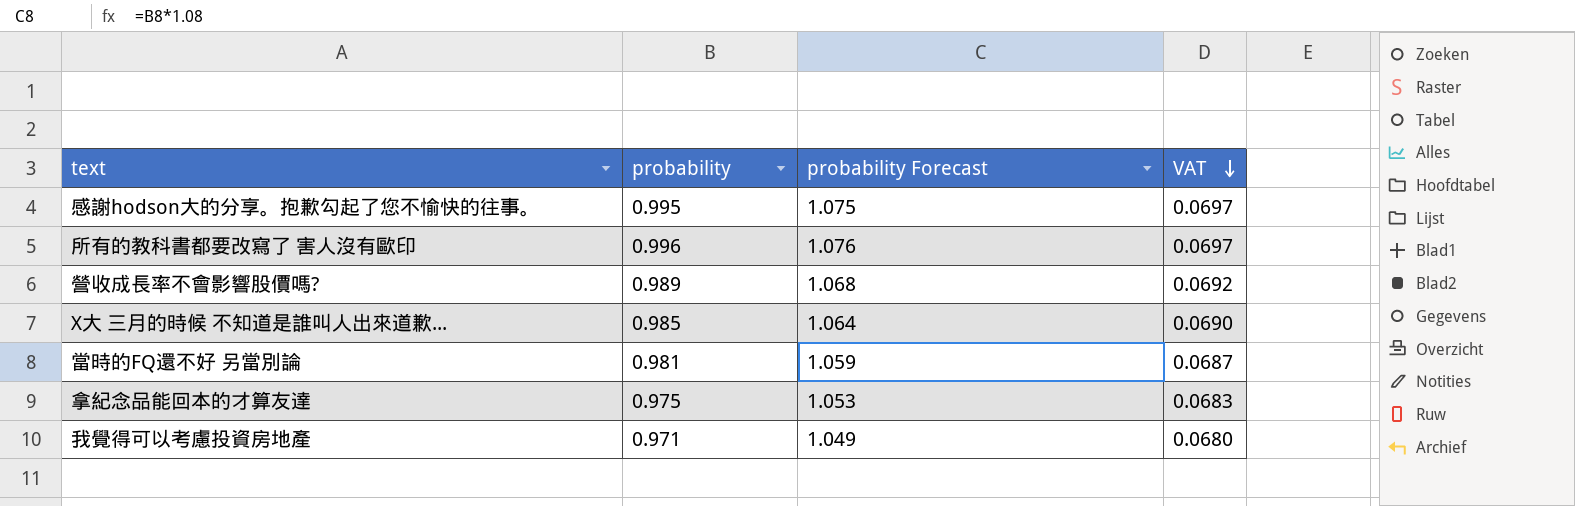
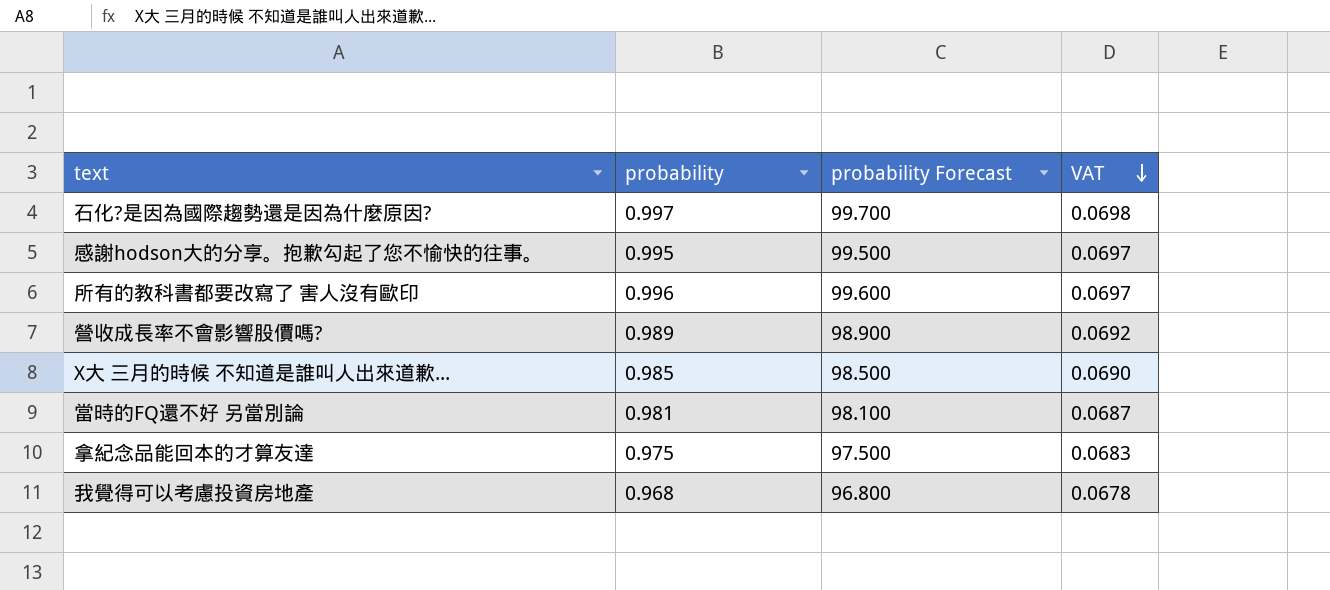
column probability Forecast | formula: [probability] * 1.08 -> [probability] * 100
row 石化?是因為國際趨勢還是因為什麼原因?: none -> 0.997 | 99.700 | 0.0698
我覺得可以考慮投資房地產 | probability: 0.971 -> 0.968
我覺得可以考慮投資房地產 | VAT: 0.0680 -> 0.0678

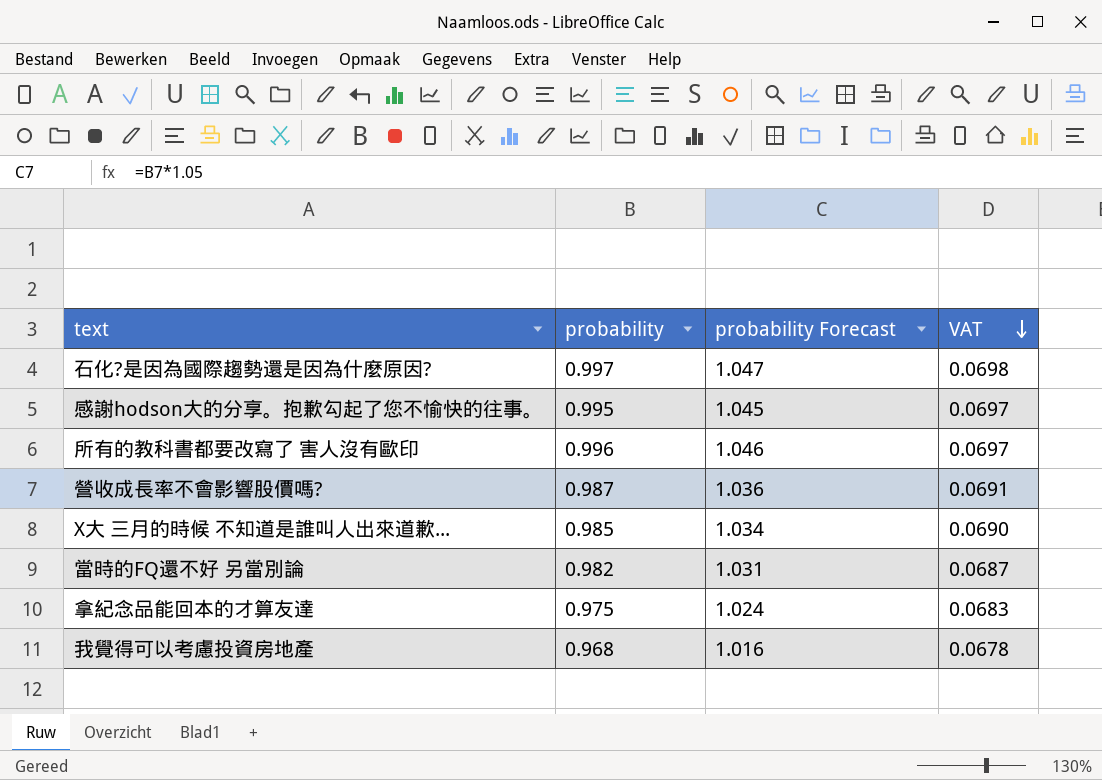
column probability Forecast | formula: [probability] * 100 -> [probability] * 1.05
營收成長率不會影響股價嗎? | probability: 0.989 -> 0.987
營收成長率不會影響股價嗎? | VAT: 0.0692 -> 0.0691
當時的FQ還不好 另當別論 | probability: 0.981 -> 0.982

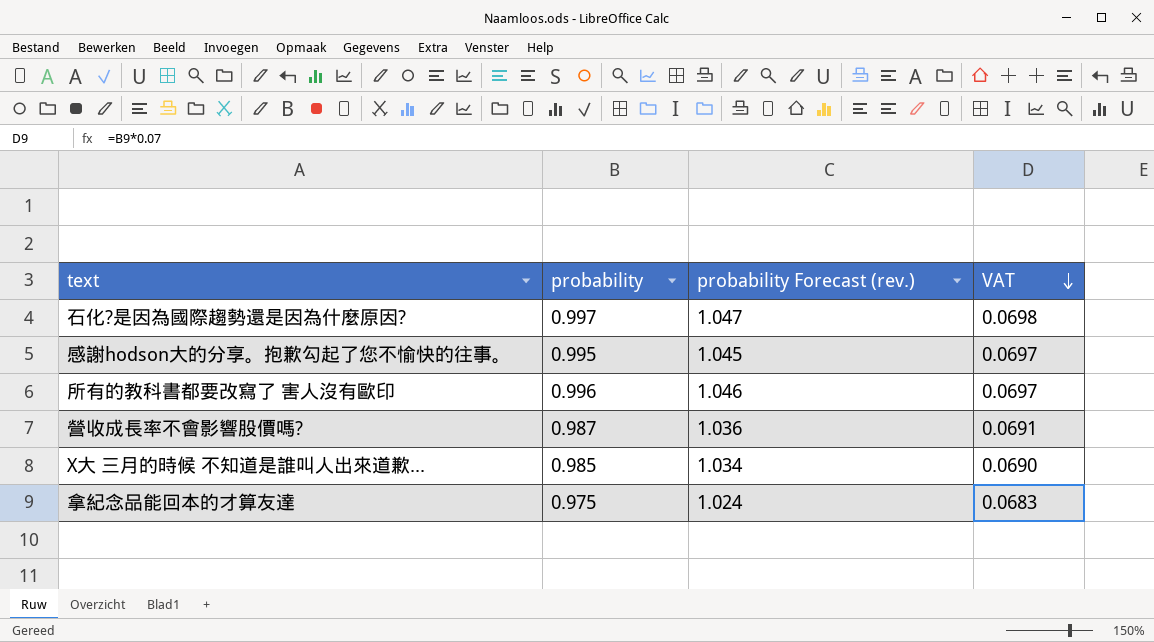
column name: probability Forecast -> probability Forecast (rev.)
row 當時的FQ還不好 另當別論: 0.982 | 1.031 | 0.0687 -> none
row 我覺得可以考慮投資房地產: 0.968 | 1.016 | 0.0678 -> none

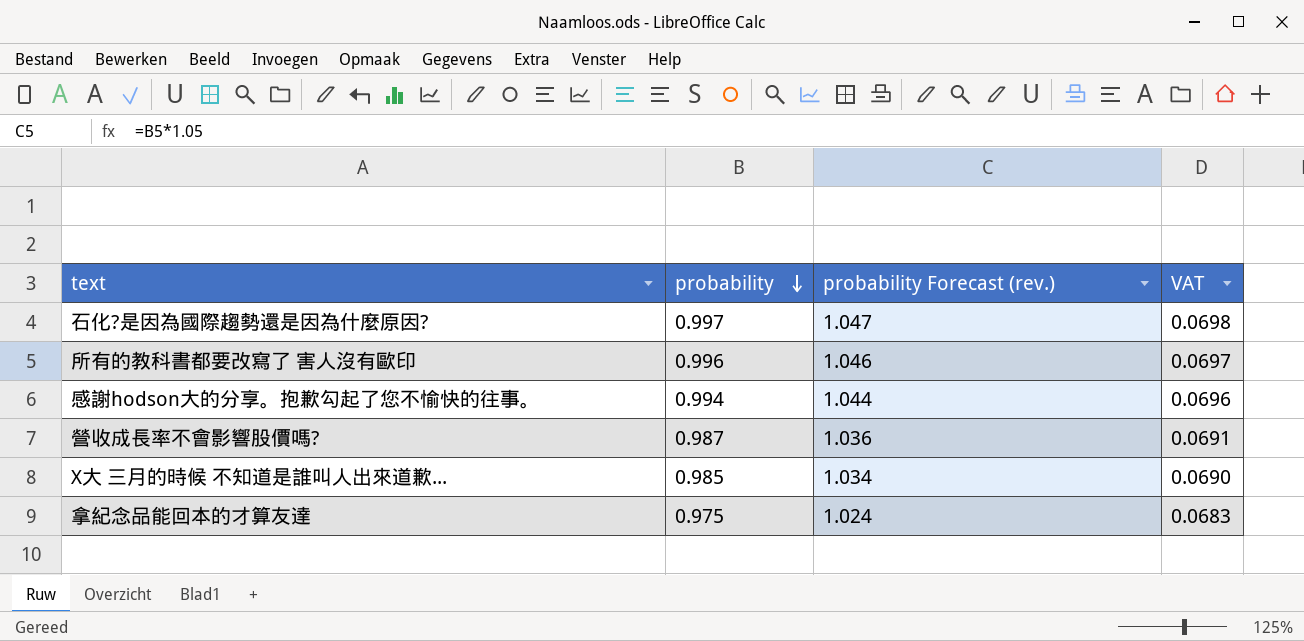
row order: VAT descending -> probability descending
感謝hodson大的分享。抱歉勾起了您不愉快的往事。 | probability: 0.995 -> 0.994
感謝hodson大的分享。抱歉勾起了您不愉快的往事。 | probability Forecast (rev.): 1.045 -> 1.044
感謝hodson大的分享。抱歉勾起了您不愉快的往事。 | VAT: 0.0697 -> 0.0696

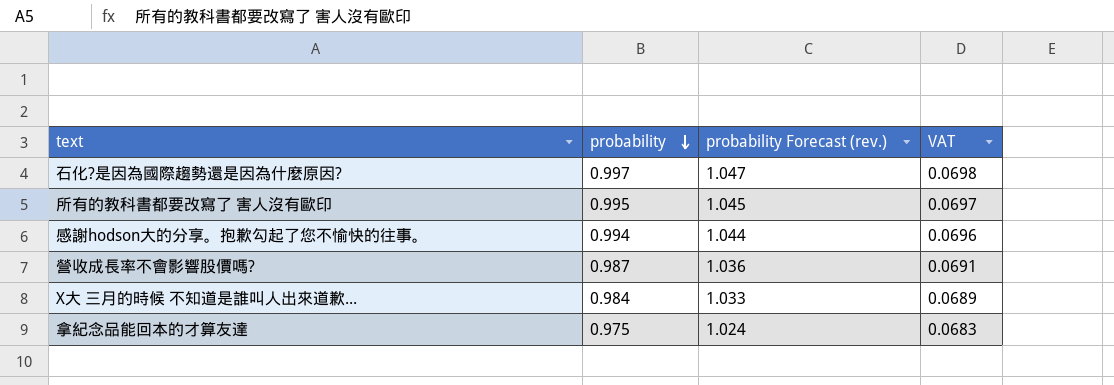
所有的教科書都要改寫了 害人沒有歐印 | probability: 0.996 -> 0.995
所有的教科書都要改寫了 害人沒有歐印 | probability Forecast (rev.): 1.046 -> 1.045
X大 三月的時候 不知道是誰叫人出來道歉... | probability: 0.985 -> 0.984
X大 三月的時候 不知道是誰叫人出來道歉... | probability Forecast (rev.): 1.034 -> 1.033
X大 三月的時候 不知道是誰叫人出來道歉... | VAT: 0.0690 -> 0.0689

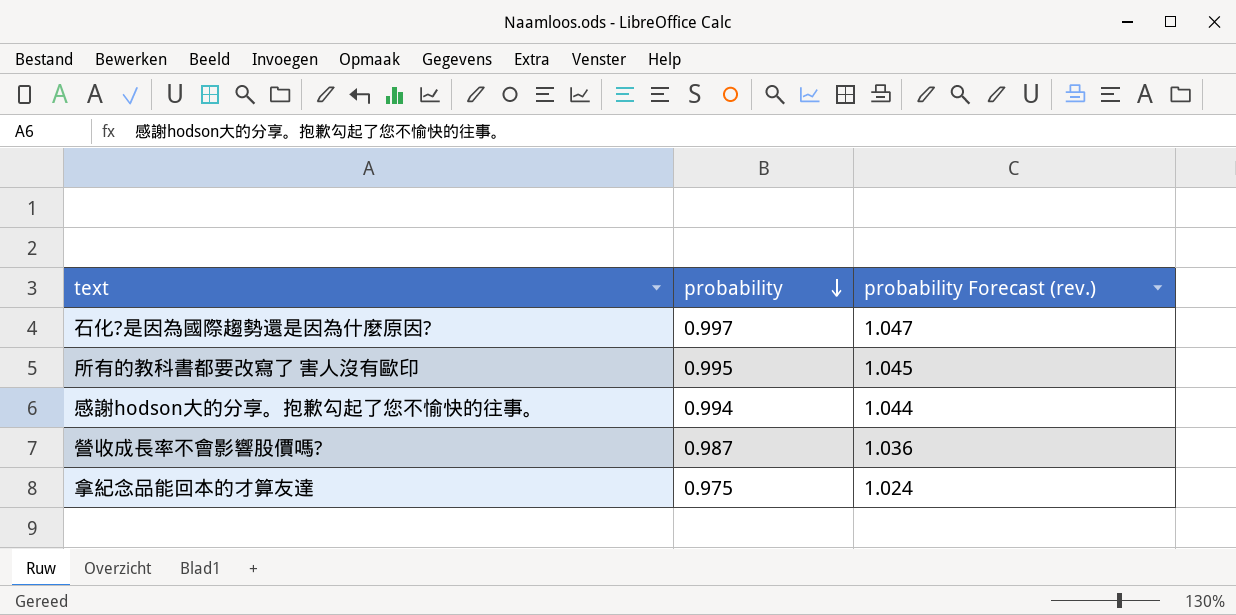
column VAT | formula: [probability] * 0.07 -> none
row X大 三月的時候 不知道是誰叫人出來道歉...: 0.984 | 1.033 | 0.0689 -> none

